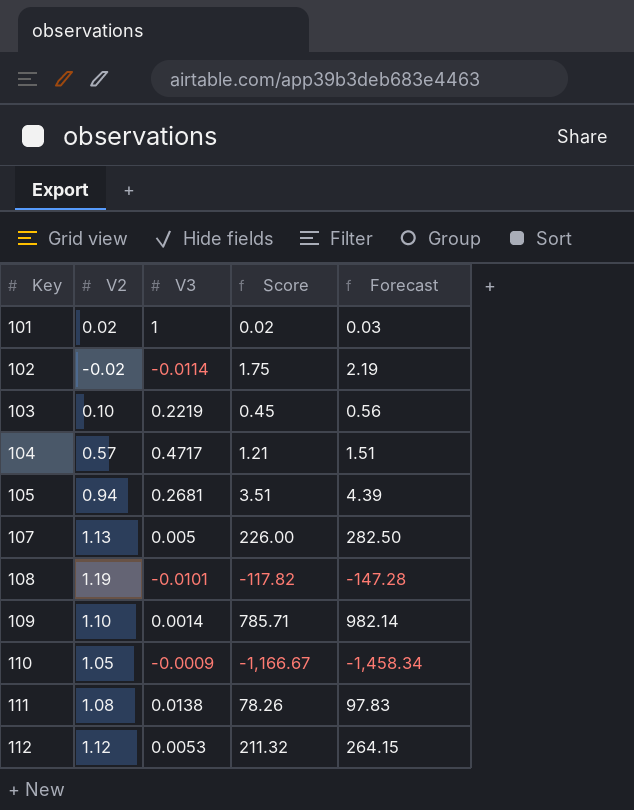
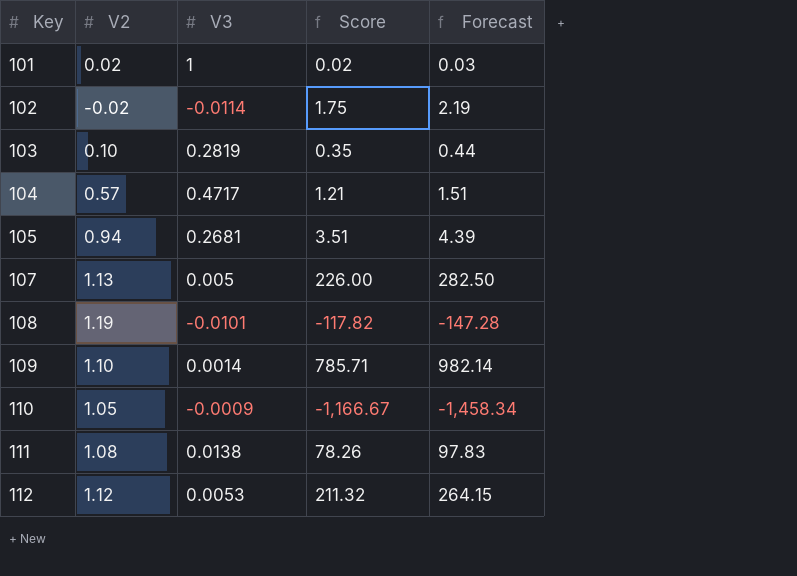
103 | V3: 0.2219 -> 0.2819
103 | Score: 0.45 -> 0.35
103 | Forecast: 0.56 -> 0.44

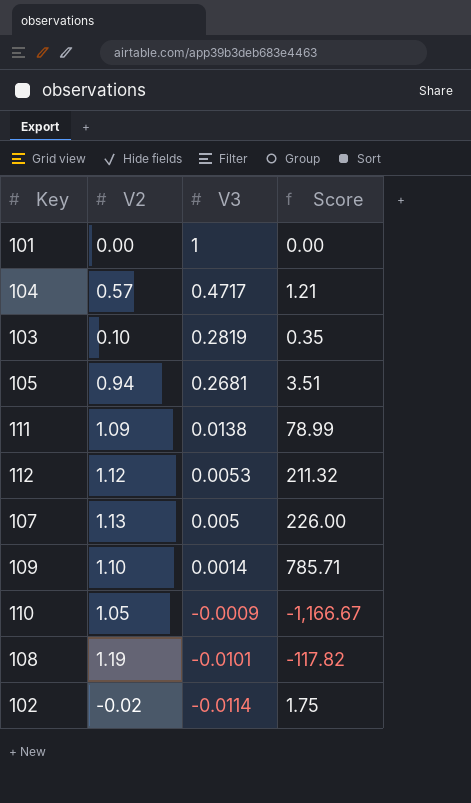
row order: Key ascending -> V3 descending
column Forecast | formula: [Score] * 1.25 -> none
101 | V2: 0.02 -> 0.00
101 | Score: 0.02 -> 0.00
111 | V2: 1.08 -> 1.09
111 | Score: 78.26 -> 78.99

